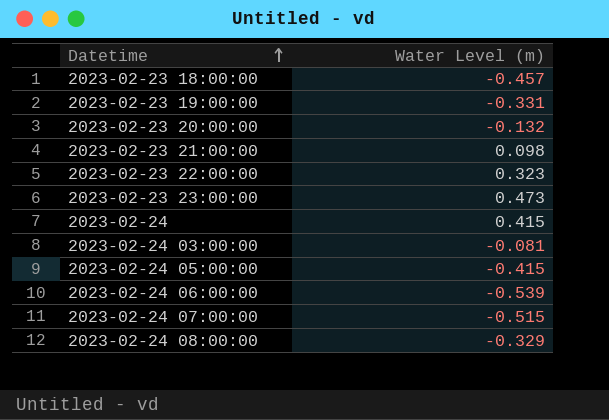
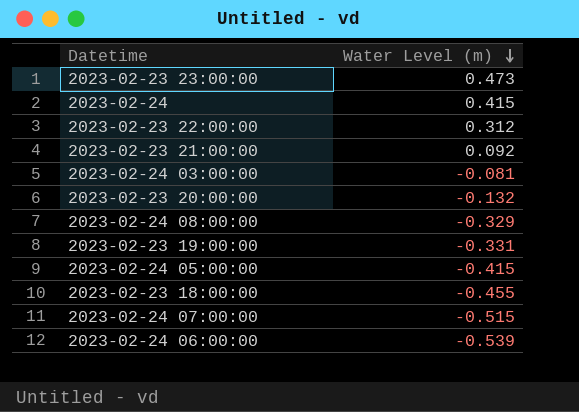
row order: Datetime ascending -> Water Level (m) descending
2023-02-23 22:00:00 | Water Level (m): 0.323 -> 0.312
2023-02-23 21:00:00 | Water Level (m): 0.098 -> 0.092
2023-02-23 18:00:00 | Water Level (m): -0.457 -> -0.455

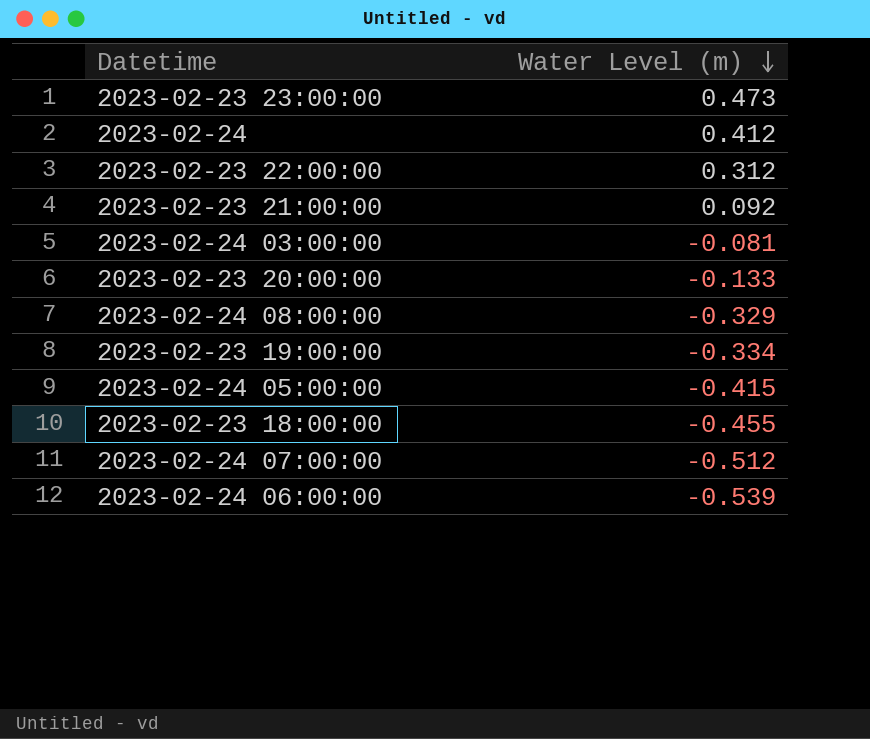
2023-02-24 | Water Level (m): 0.415 -> 0.412
2023-02-23 20:00:00 | Water Level (m): -0.132 -> -0.133
2023-02-23 19:00:00 | Water Level (m): -0.331 -> -0.334
2023-02-24 07:00:00 | Water Level (m): -0.515 -> -0.512

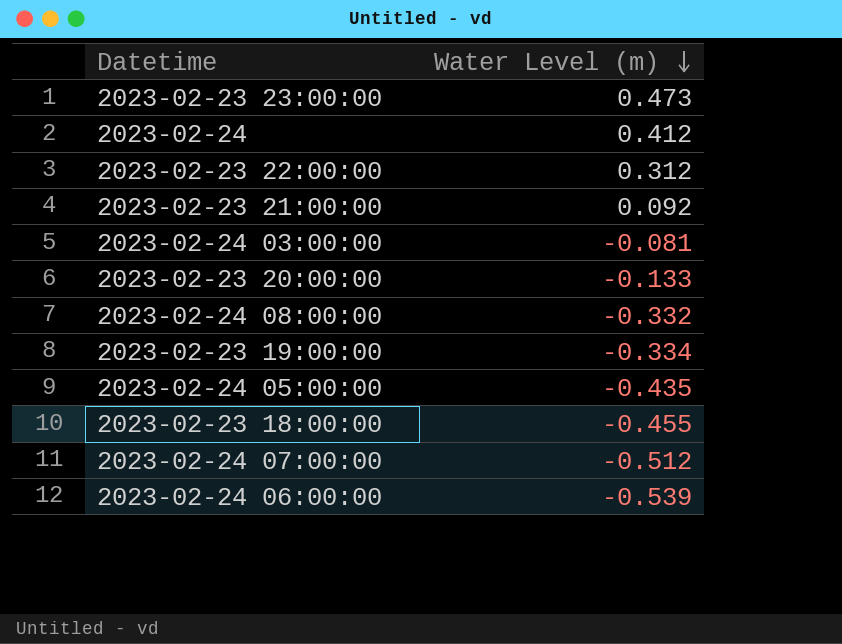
2023-02-24 08:00:00 | Water Level (m): -0.329 -> -0.332
2023-02-24 05:00:00 | Water Level (m): -0.415 -> -0.435

